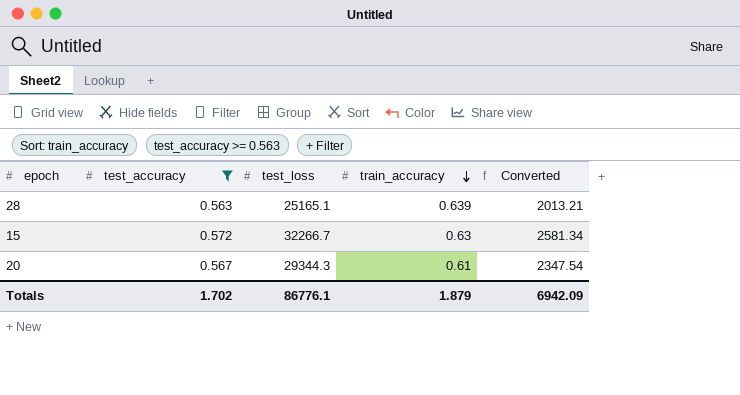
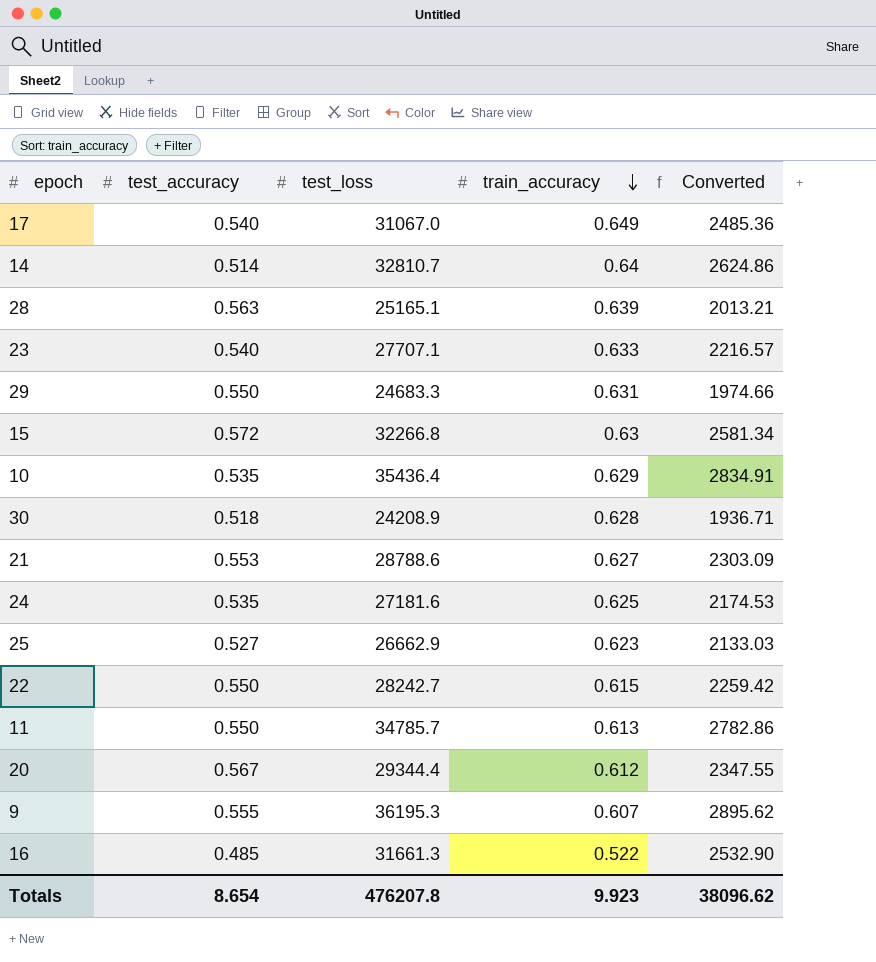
filter: test_accuracy >= 0.563 -> none
15 | test_loss: 32266.7 -> 32266.8
20 | test_loss: 29344.3 -> 29344.4
20 | train_accuracy: 0.61 -> 0.612
20 | Converted: 2347.54 -> 2347.55
Totals | test_accuracy: 1.702 -> 8.654
Totals | test_loss: 86776.1 -> 476207.8
Totals | train_accuracy: 1.879 -> 9.923
Totals | Converted: 6942.09 -> 38096.62

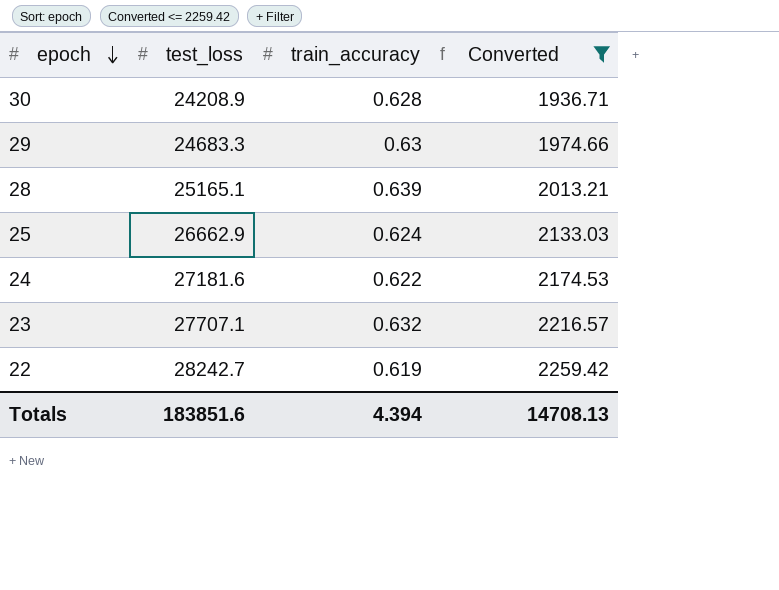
filter: none -> Converted <= 2259.42
row order: train_accuracy descending -> epoch descending
column test_accuracy | position: 2 -> none
29 | train_accuracy: 0.631 -> 0.63
25 | train_accuracy: 0.623 -> 0.624
24 | train_accuracy: 0.625 -> 0.622
23 | train_accuracy: 0.633 -> 0.632
22 | train_accuracy: 0.615 -> 0.619
Totals | test_loss: 476207.8 -> 183851.6
Totals | train_accuracy: 9.923 -> 4.394
Totals | Converted: 38096.62 -> 14708.13

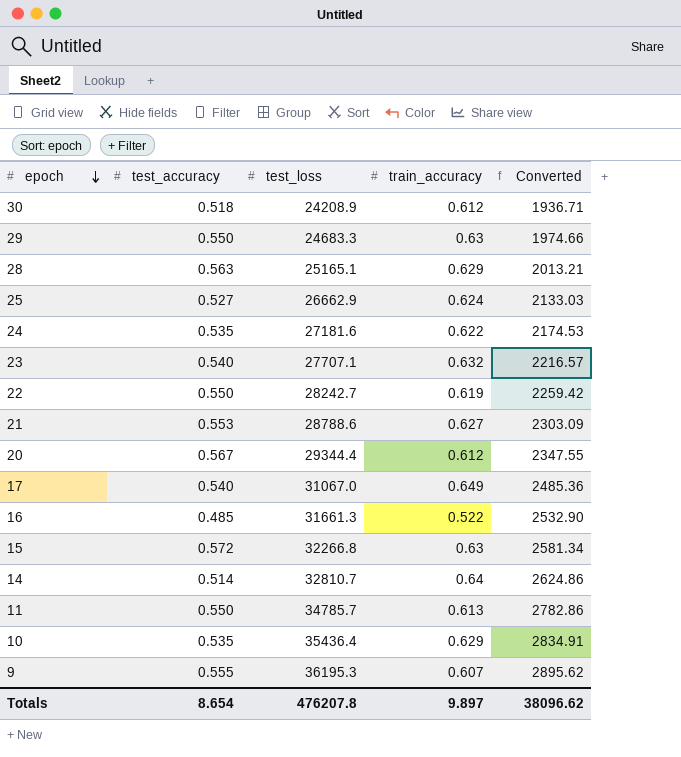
filter: Converted <= 2259.42 -> none
column test_accuracy | position: none -> 2
30 | train_accuracy: 0.628 -> 0.612
28 | train_accuracy: 0.639 -> 0.629
Totals | test_loss: 183851.6 -> 476207.8
Totals | train_accuracy: 4.394 -> 9.897
Totals | Converted: 14708.13 -> 38096.62

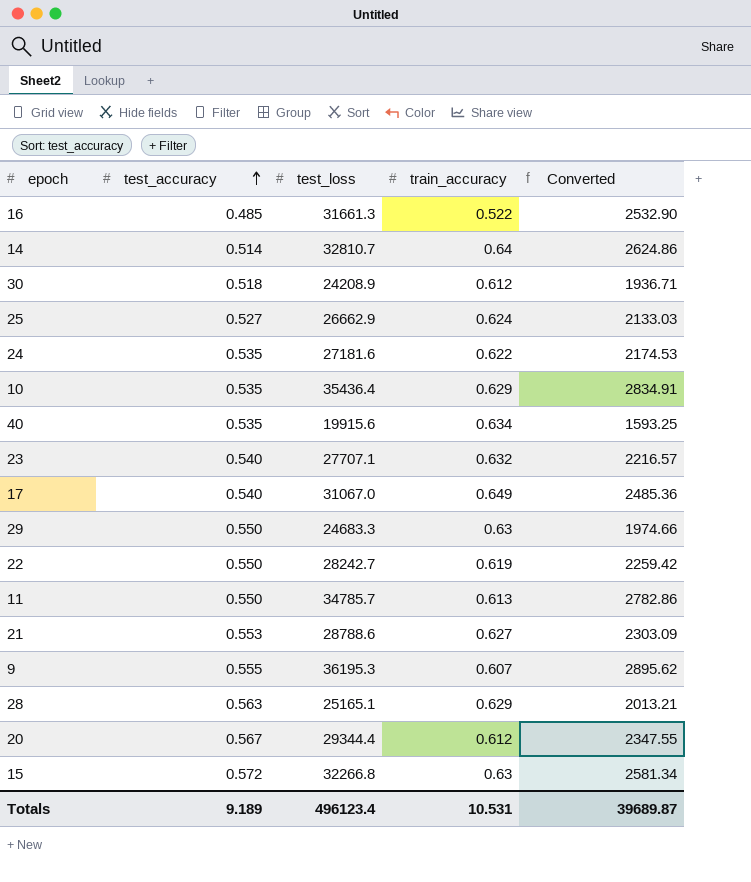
row order: epoch descending -> test_accuracy ascending
row 40: none -> 0.535 | 19915.6 | 0.634 | 1593.25
Totals | test_accuracy: 8.654 -> 9.189
Totals | test_loss: 476207.8 -> 496123.4
Totals | train_accuracy: 9.897 -> 10.531
Totals | Converted: 38096.62 -> 39689.87

